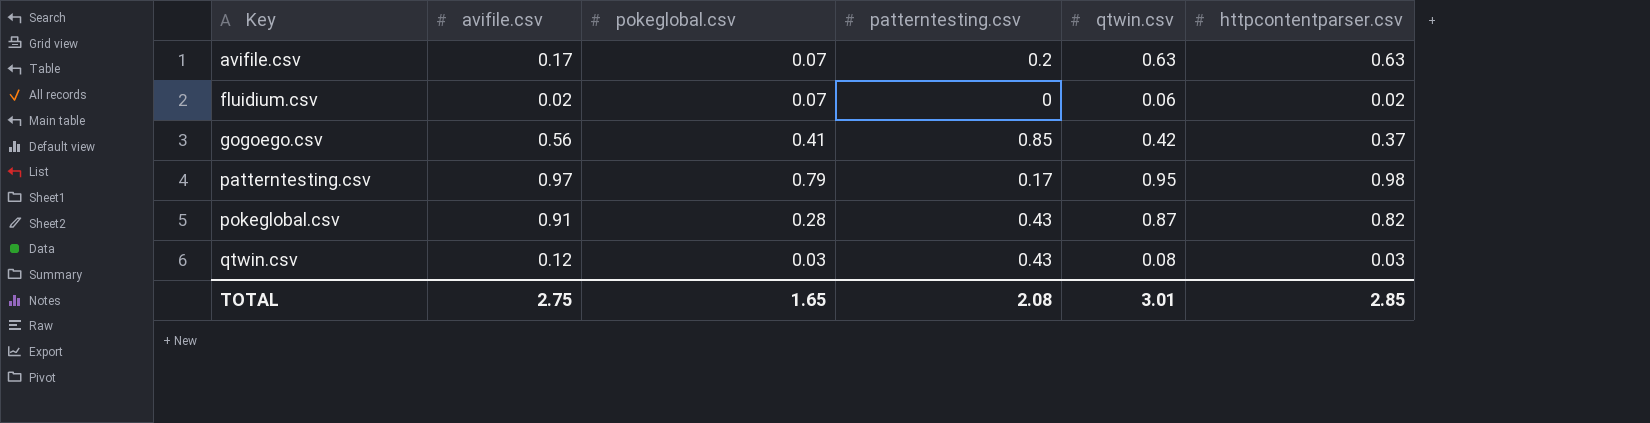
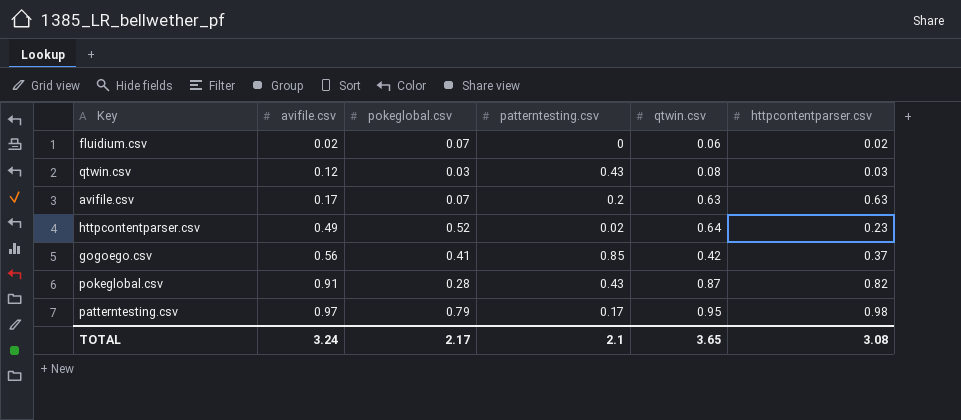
row order: Key ascending -> avifile.csv ascending
row httpcontentparser.csv: none -> 0.49 | 0.52 | 0.02 | 0.64 | 0.23
TOTAL | avifile.csv: 2.75 -> 3.24
TOTAL | pokeglobal.csv: 1.65 -> 2.17
TOTAL | patterntesting.csv: 2.08 -> 2.1
TOTAL | qtwin.csv: 3.01 -> 3.65
TOTAL | httpcontentparser.csv: 2.85 -> 3.08

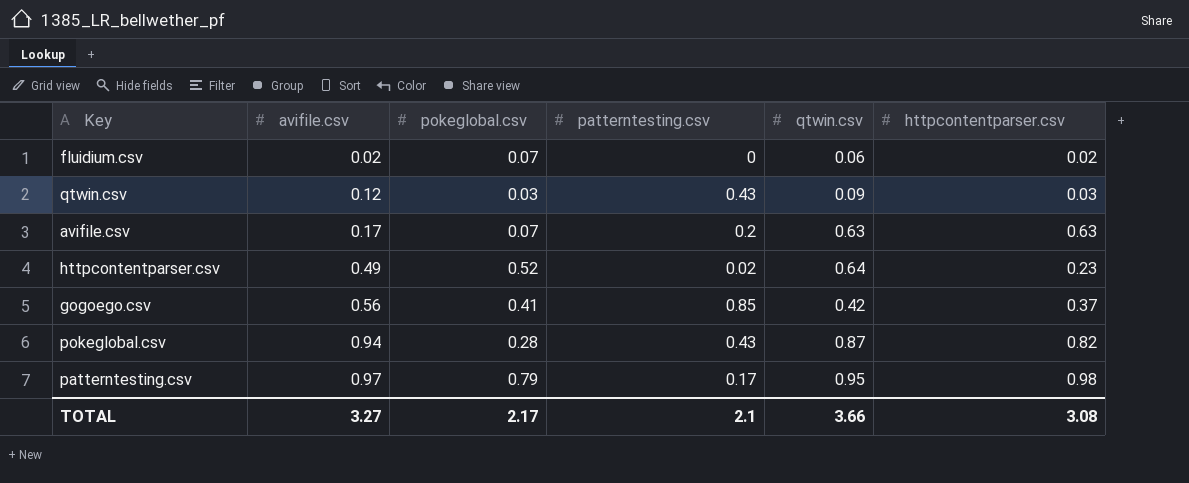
qtwin.csv | qtwin.csv: 0.08 -> 0.09
pokeglobal.csv | avifile.csv: 0.91 -> 0.94
TOTAL | avifile.csv: 3.24 -> 3.27
TOTAL | qtwin.csv: 3.65 -> 3.66

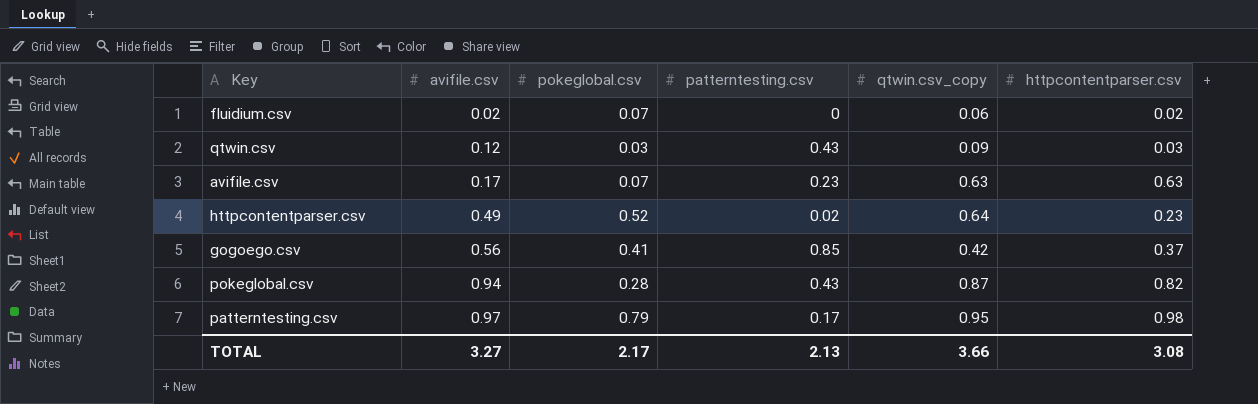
column name: qtwin.csv -> qtwin.csv_copy
avifile.csv | patterntesting.csv: 0.2 -> 0.23
TOTAL | patterntesting.csv: 2.1 -> 2.13

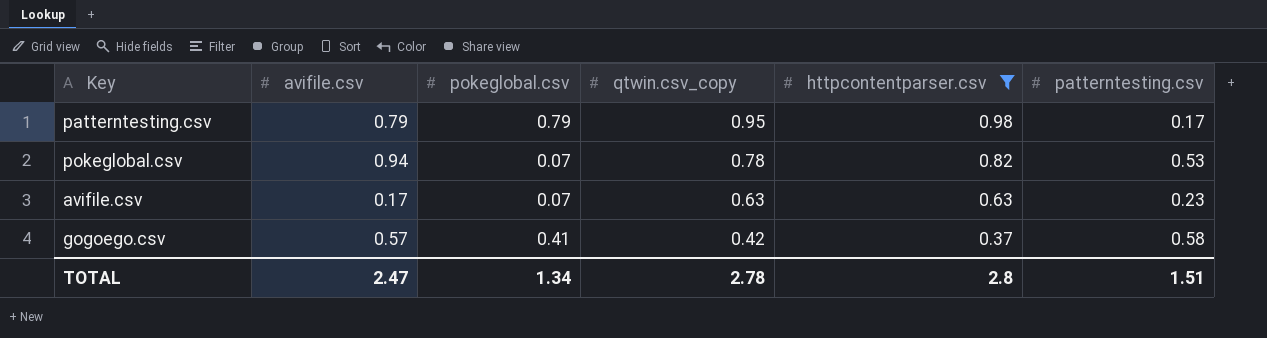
filter: none -> httpcontentparser.csv >= 0.37
row order: avifile.csv ascending -> qtwin.csv_copy descending
column patterntesting.csv | position: 4 -> 6
patterntesting.csv | avifile.csv: 0.97 -> 0.79
pokeglobal.csv | pokeglobal.csv: 0.28 -> 0.07
pokeglobal.csv | qtwin.csv_copy: 0.87 -> 0.78
pokeglobal.csv | patterntesting.csv: 0.43 -> 0.53
gogoego.csv | avifile.csv: 0.56 -> 0.57
gogoego.csv | patterntesting.csv: 0.85 -> 0.58
TOTAL | avifile.csv: 3.27 -> 2.47
TOTAL | pokeglobal.csv: 2.17 -> 1.34
TOTAL | qtwin.csv_copy: 3.66 -> 2.78
TOTAL | httpcontentparser.csv: 3.08 -> 2.8
TOTAL | patterntesting.csv: 2.13 -> 1.51

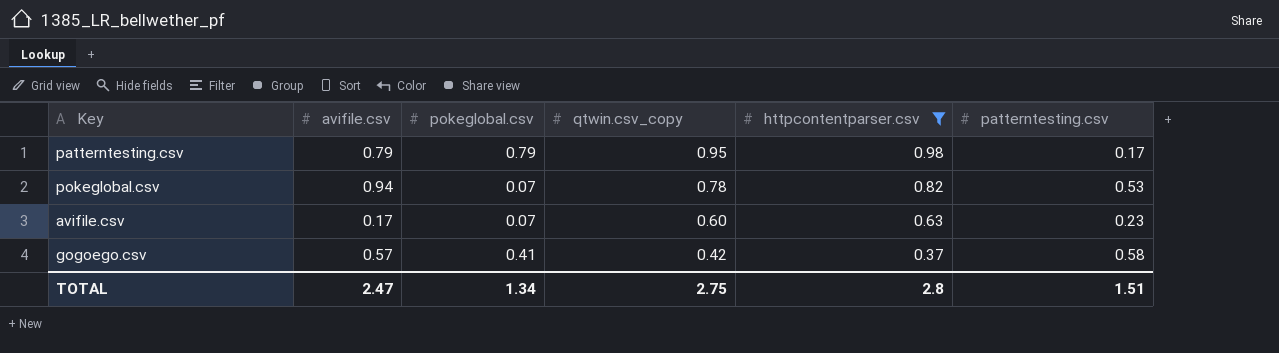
avifile.csv | qtwin.csv_copy: 0.63 -> 0.60
TOTAL | qtwin.csv_copy: 2.78 -> 2.75

